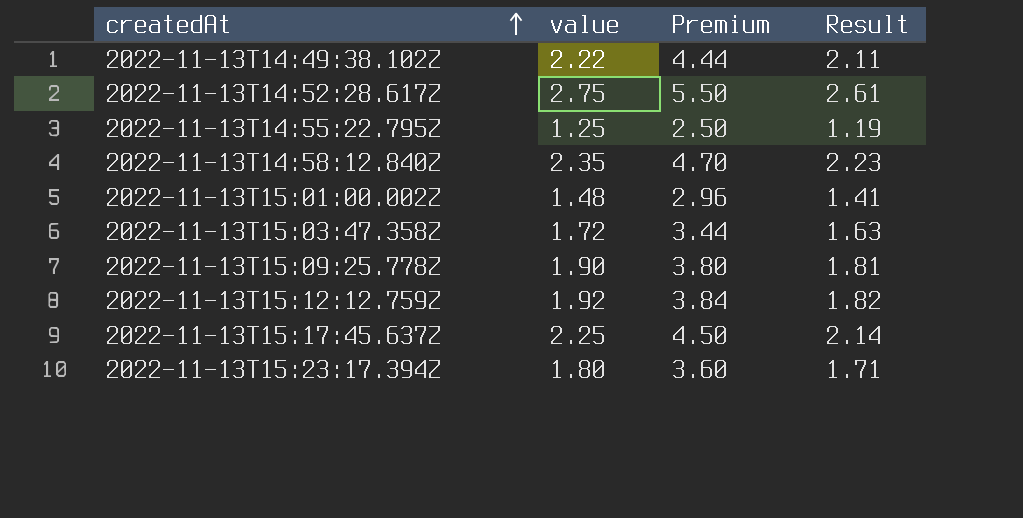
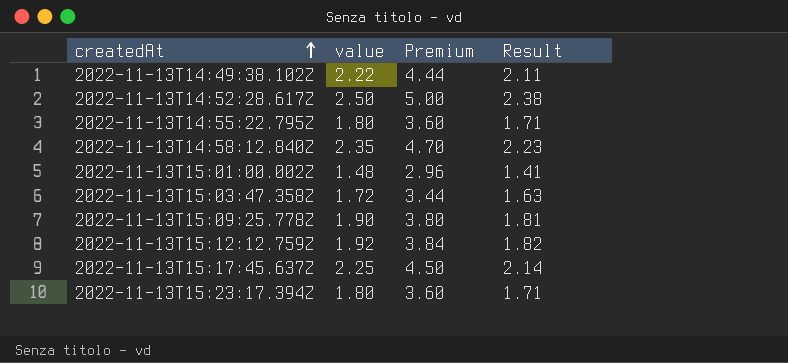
2022-11-13T14:52:28.617Z | value: 2.75 -> 2.50
2022-11-13T14:52:28.617Z | Premium: 5.50 -> 5.00
2022-11-13T14:52:28.617Z | Result: 2.61 -> 2.38
2022-11-13T14:55:22.795Z | value: 1.25 -> 1.80
2022-11-13T14:55:22.795Z | Premium: 2.50 -> 3.60
2022-11-13T14:55:22.795Z | Result: 1.19 -> 1.71

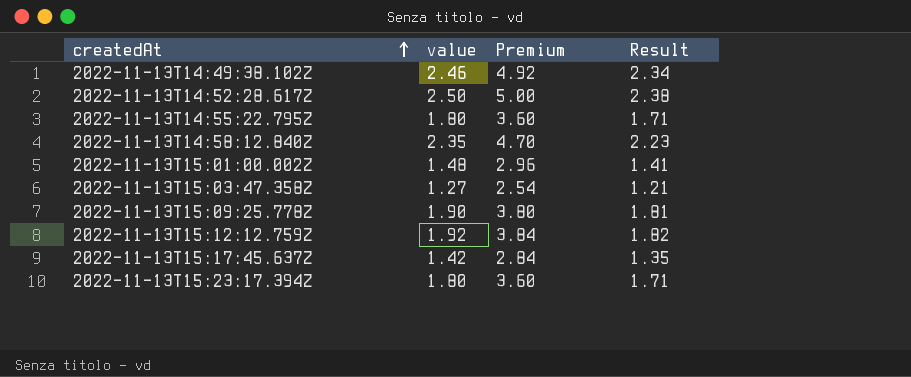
2022-11-13T14:49:38.102Z | value: 2.22 -> 2.46
2022-11-13T14:49:38.102Z | Premium: 4.44 -> 4.92
2022-11-13T14:49:38.102Z | Result: 2.11 -> 2.34
2022-11-13T15:03:47.358Z | value: 1.72 -> 1.27
2022-11-13T15:03:47.358Z | Premium: 3.44 -> 2.54
2022-11-13T15:03:47.358Z | Result: 1.63 -> 1.21
2022-11-13T15:17:45.637Z | value: 2.25 -> 1.42
2022-11-13T15:17:45.637Z | Premium: 4.50 -> 2.84
2022-11-13T15:17:45.637Z | Result: 2.14 -> 1.35

